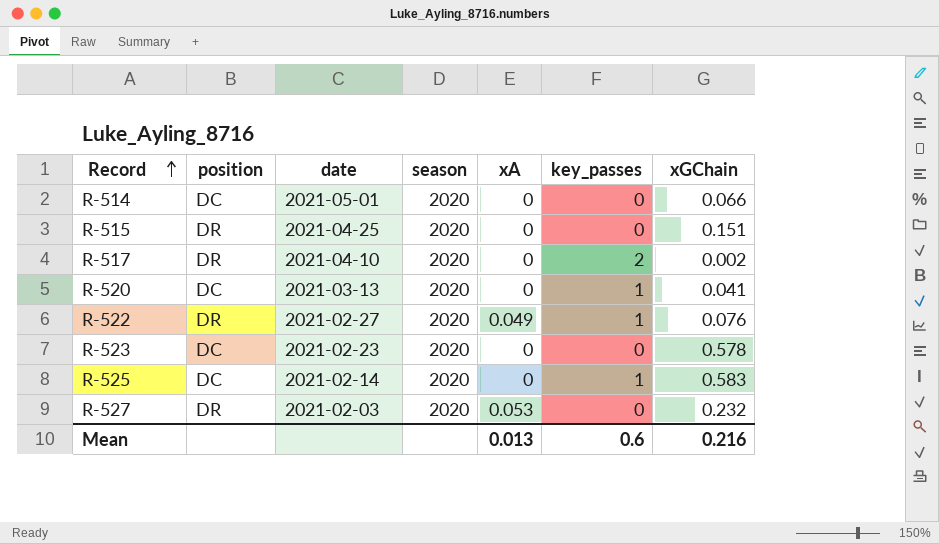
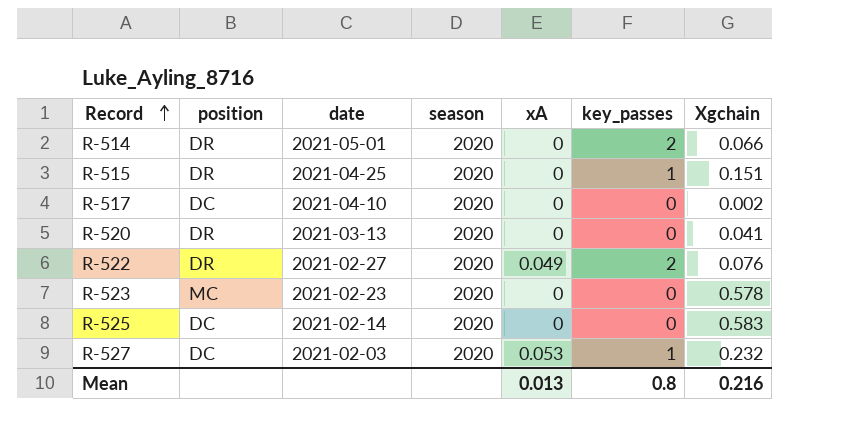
column name: xGChain -> Xgchain
R-514 | position: DC -> DR
R-514 | key_passes: 0 -> 2
R-515 | key_passes: 0 -> 1
R-517 | position: DR -> DC
R-517 | key_passes: 2 -> 0
R-520 | position: DC -> DR
R-520 | key_passes: 1 -> 0
R-522 | key_passes: 1 -> 2
R-523 | position: DC -> MC
R-525 | key_passes: 1 -> 0
R-527 | position: DR -> DC
R-527 | key_passes: 0 -> 1
Mean | key_passes: 0.6 -> 0.8

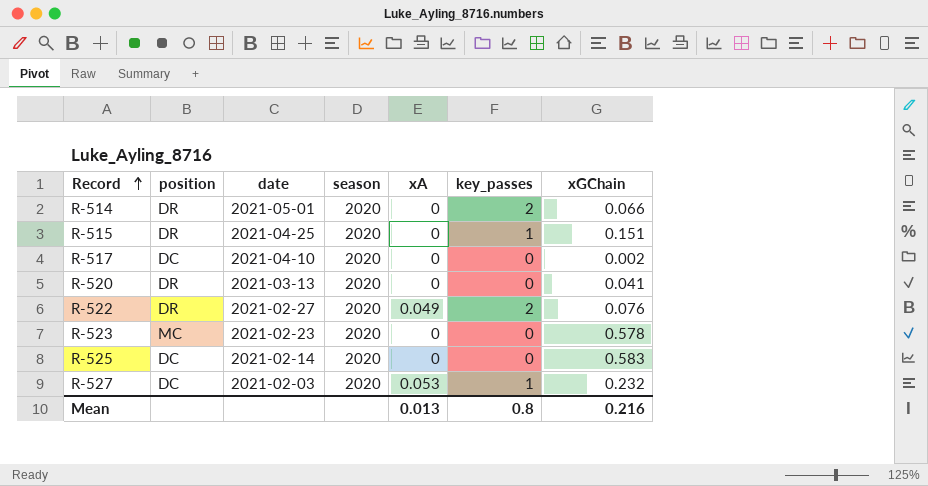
column name: Xgchain -> xGChain

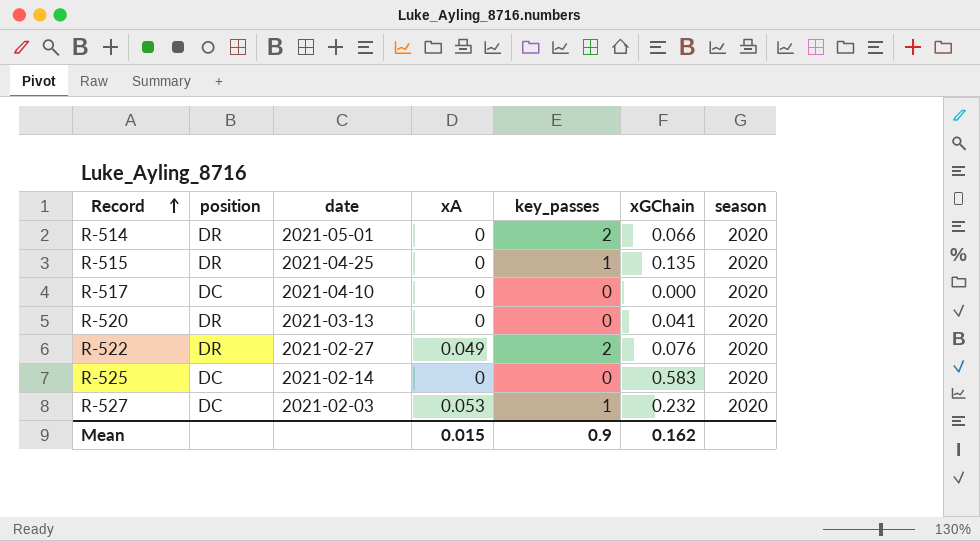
column season | position: 4 -> 7
row R-523: MC | 2021-02-23 | 2020 | 0 | 0 | 0.578 -> none
R-515 | xGChain: 0.151 -> 0.135
R-517 | xGChain: 0.002 -> 0.000
Mean | xA: 0.013 -> 0.015
Mean | key_passes: 0.8 -> 0.9
Mean | xGChain: 0.216 -> 0.162

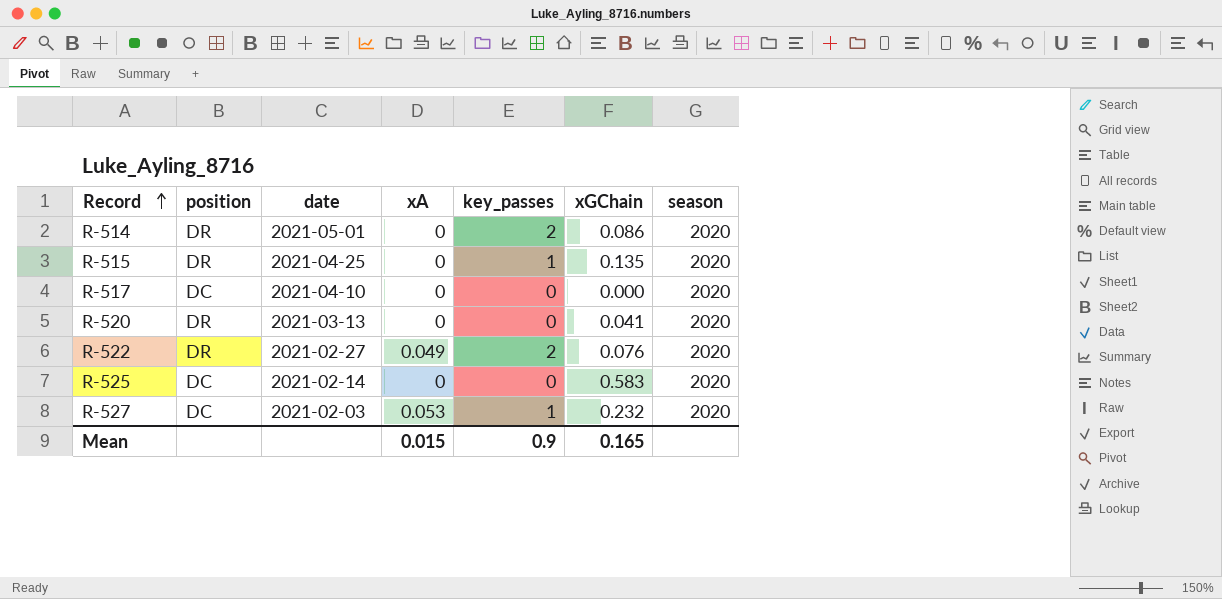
R-514 | xGChain: 0.066 -> 0.086
Mean | xGChain: 0.162 -> 0.165

